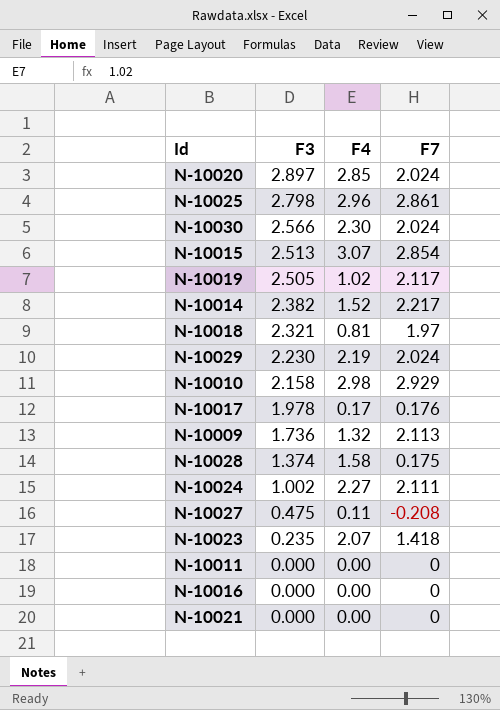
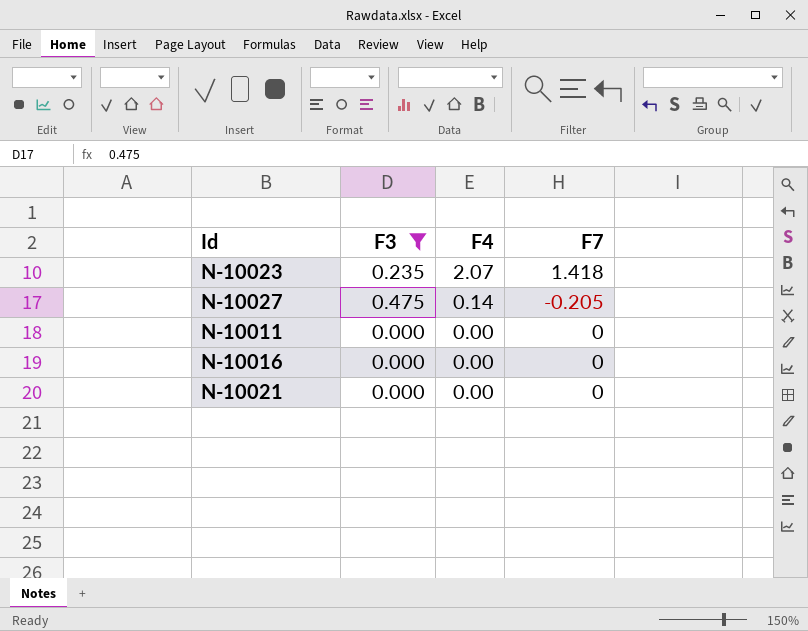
filter: none -> F3 <= 0.475
row order: F3 descending -> F4 descending
N-10027 | F4: 0.11 -> 0.14
N-10027 | F7: -0.208 -> -0.205

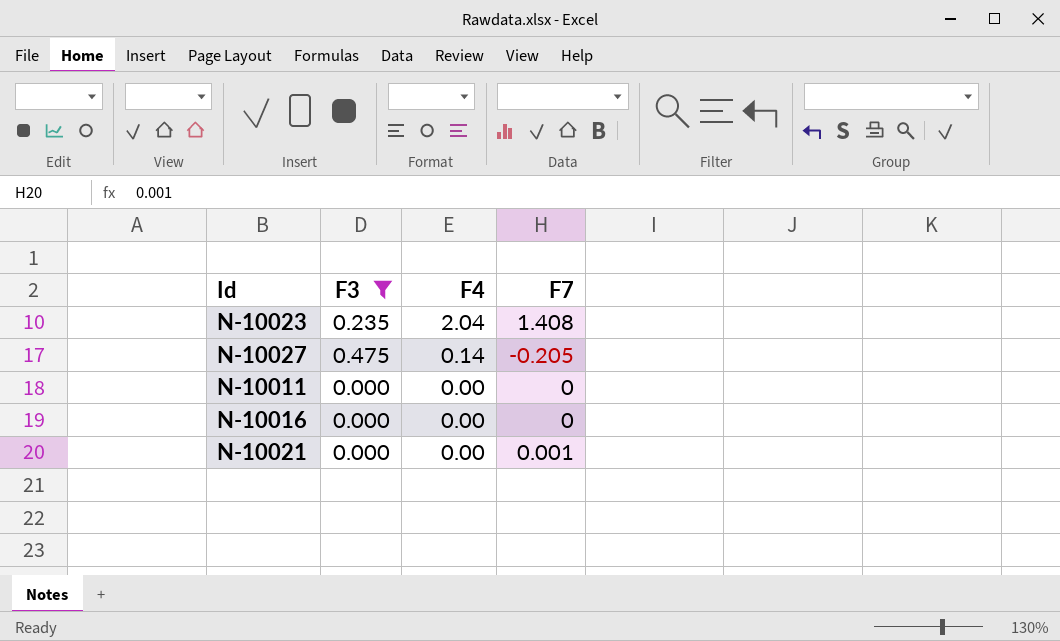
N-10023 | F4: 2.07 -> 2.04
N-10023 | F7: 1.418 -> 1.408
N-10021 | F7: 0 -> 0.001

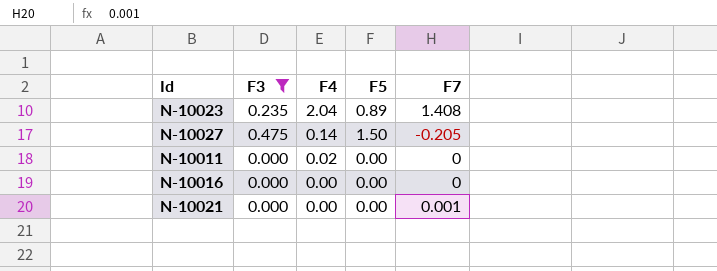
column F5 | position: none -> 4
N-10011 | F4: 0.00 -> 0.02

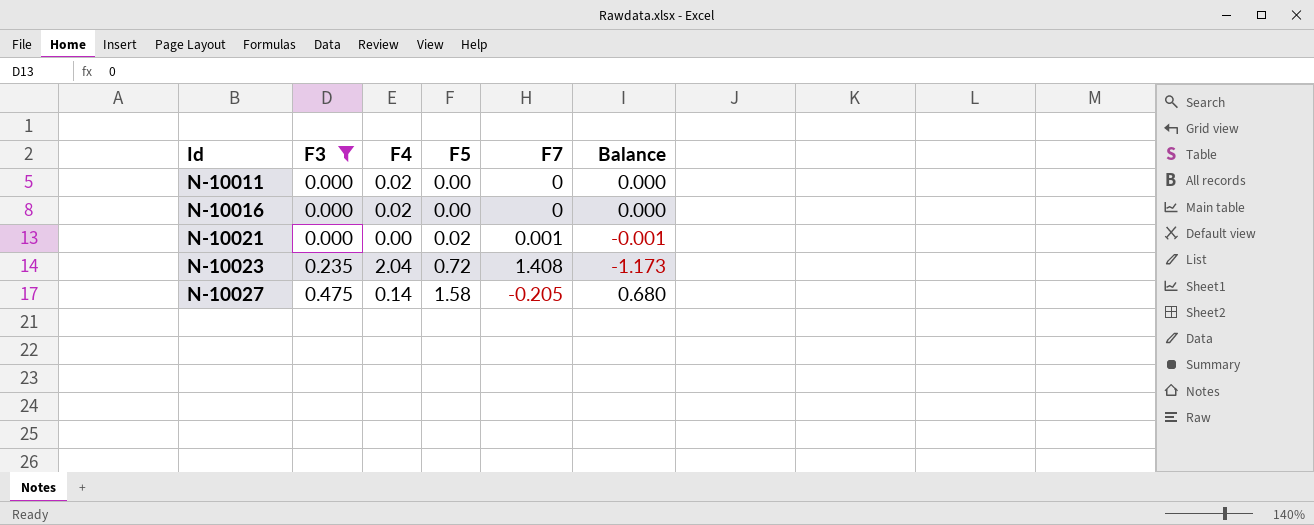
row order: F4 descending -> Id ascending
column Balance | formula: none -> [F3] - [F7]
N-10016 | F4: 0.00 -> 0.02
N-10021 | F5: 0.00 -> 0.02
N-10023 | F5: 0.89 -> 0.72
N-10027 | F5: 1.50 -> 1.58

